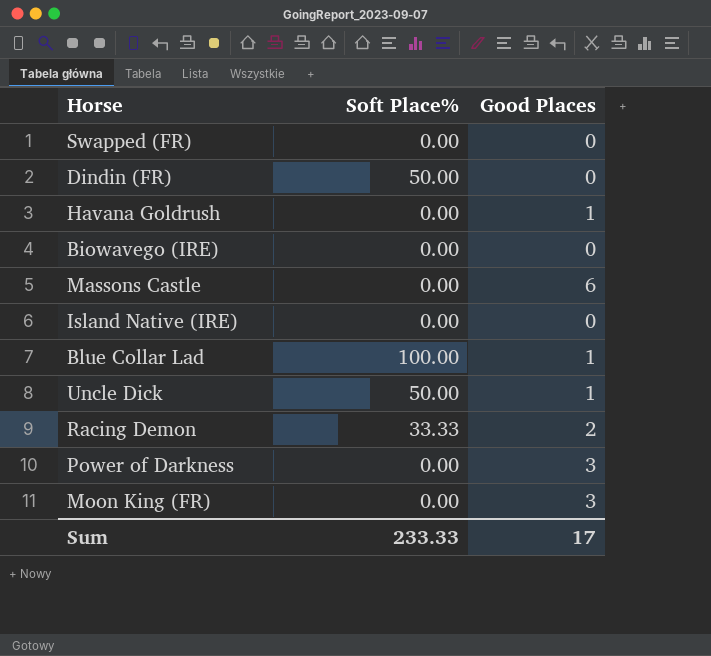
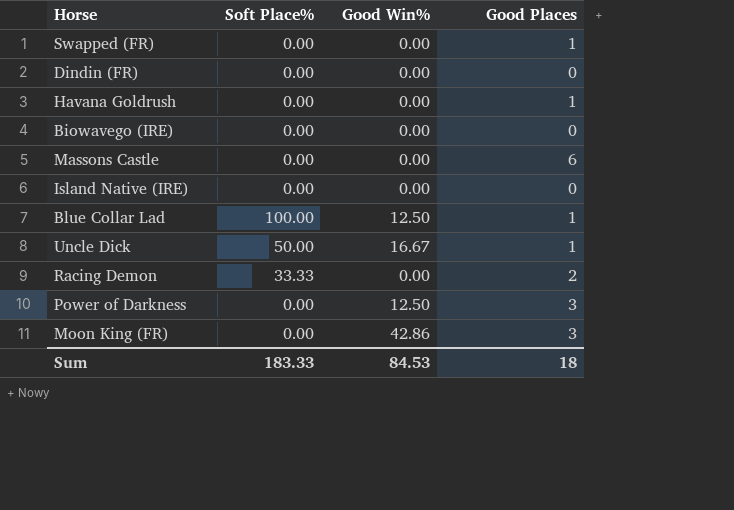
column Good Win% | position: none -> 3
Swapped (FR) | Good Places: 0 -> 1
Dindin (FR) | Soft Place%: 50.00 -> 0.00
Sum | Soft Place%: 233.33 -> 183.33
Sum | Good Places: 17 -> 18

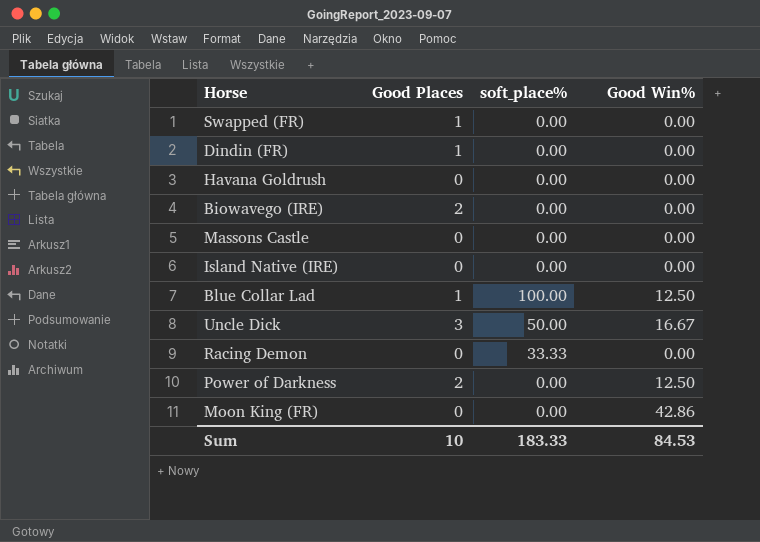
column Good Places | position: 4 -> 2
column name: Soft Place% -> soft_place%
Dindin (FR) | Good Places: 0 -> 1
Havana Goldrush | Good Places: 1 -> 0
Biowavego (IRE) | Good Places: 0 -> 2
Massons Castle | Good Places: 6 -> 0
Uncle Dick | Good Places: 1 -> 3
Racing Demon | Good Places: 2 -> 0
Power of Darkness | Good Places: 3 -> 2
Moon King (FR) | Good Places: 3 -> 0
Sum | Good Places: 18 -> 10

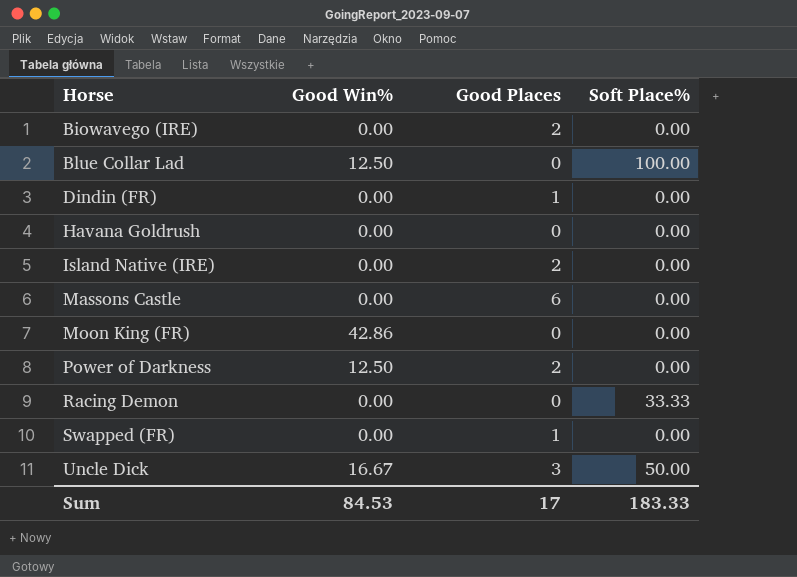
row order: none -> Horse ascending
column Good Win% | position: 4 -> 2
column name: soft_place% -> Soft Place%
Blue Collar Lad | Good Places: 1 -> 0
Island Native (IRE) | Good Places: 0 -> 2
Massons Castle | Good Places: 0 -> 6
Sum | Good Places: 10 -> 17

